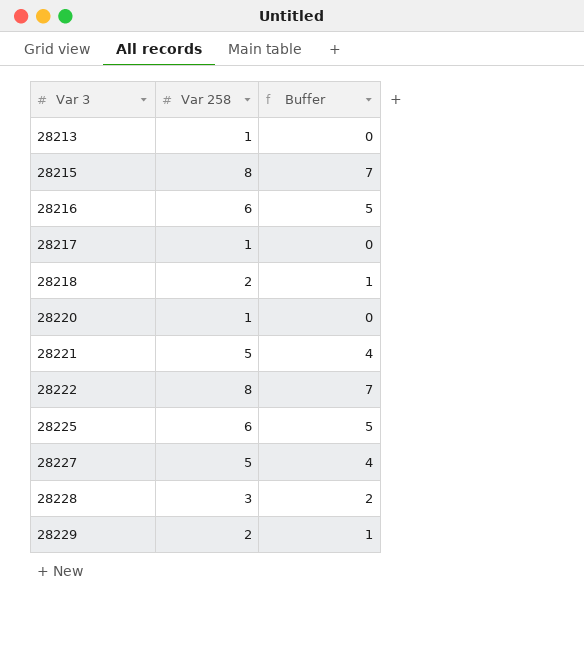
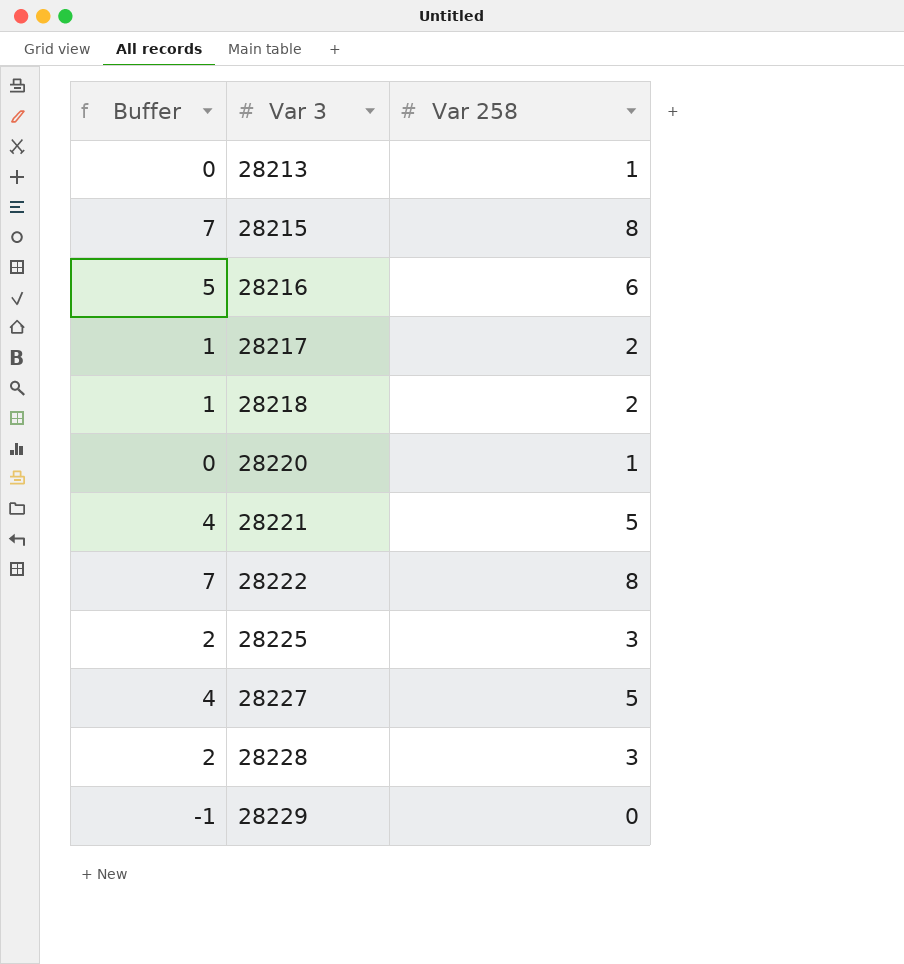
column Buffer | position: 3 -> 1
28217 | Buffer: 0 -> 1
28217 | Var 258: 1 -> 2
28225 | Buffer: 5 -> 2
28225 | Var 258: 6 -> 3
28229 | Buffer: 1 -> -1
28229 | Var 258: 2 -> 0

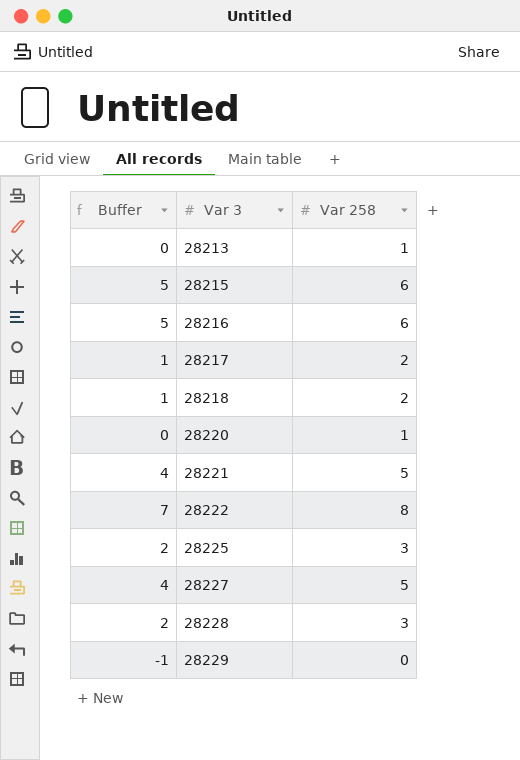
28215 | Buffer: 7 -> 5
28215 | Var 258: 8 -> 6

